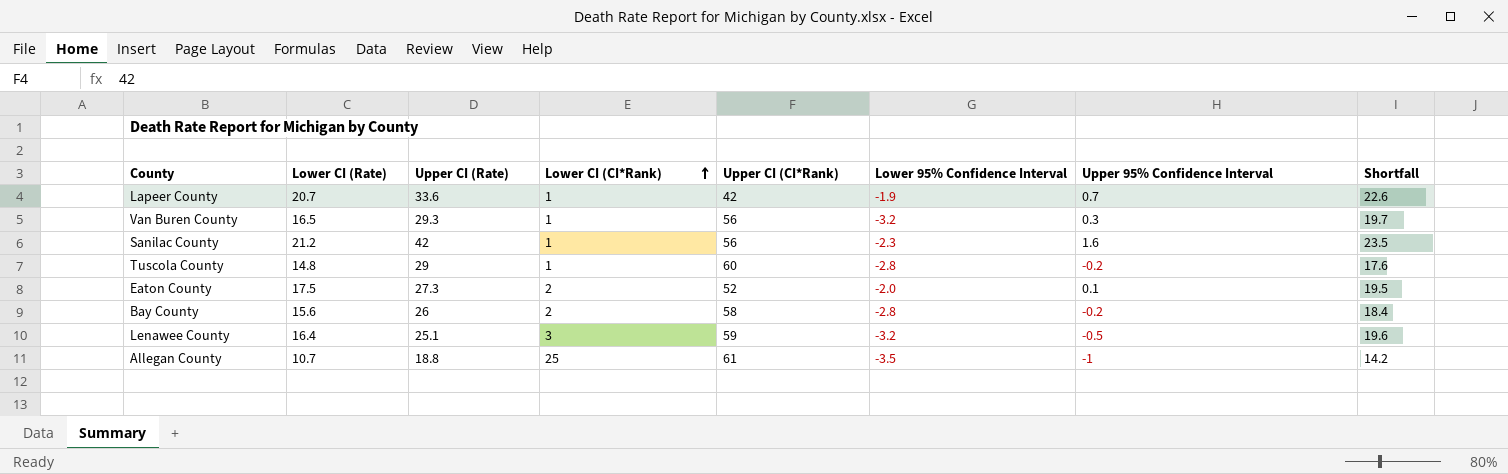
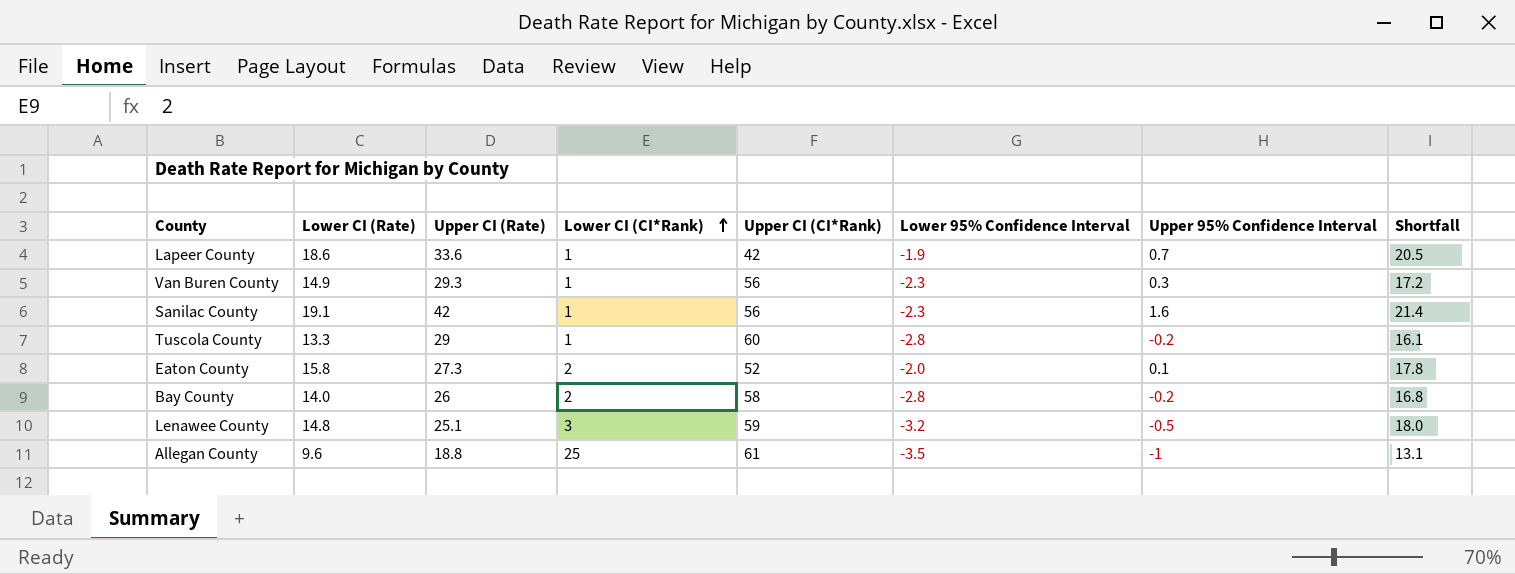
Lapeer County | Lower CI (Rate): 20.7 -> 18.6
Lapeer County | Shortfall: 22.6 -> 20.5
Van Buren County | Lower CI (Rate): 16.5 -> 14.9
Van Buren County | Lower 95% Confidence Interval: -3.2 -> -2.3
Van Buren County | Shortfall: 19.7 -> 17.2
Sanilac County | Lower CI (Rate): 21.2 -> 19.1
Sanilac County | Shortfall: 23.5 -> 21.4
Tuscola County | Lower CI (Rate): 14.8 -> 13.3
Tuscola County | Shortfall: 17.6 -> 16.1
Eaton County | Lower CI (Rate): 17.5 -> 15.8
Eaton County | Shortfall: 19.5 -> 17.8
Bay County | Lower CI (Rate): 15.6 -> 14.0
Bay County | Shortfall: 18.4 -> 16.8
Lenawee County | Lower CI (Rate): 16.4 -> 14.8
Lenawee County | Shortfall: 19.6 -> 18.0
Allegan County | Lower CI (Rate): 10.7 -> 9.6
Allegan County | Shortfall: 14.2 -> 13.1

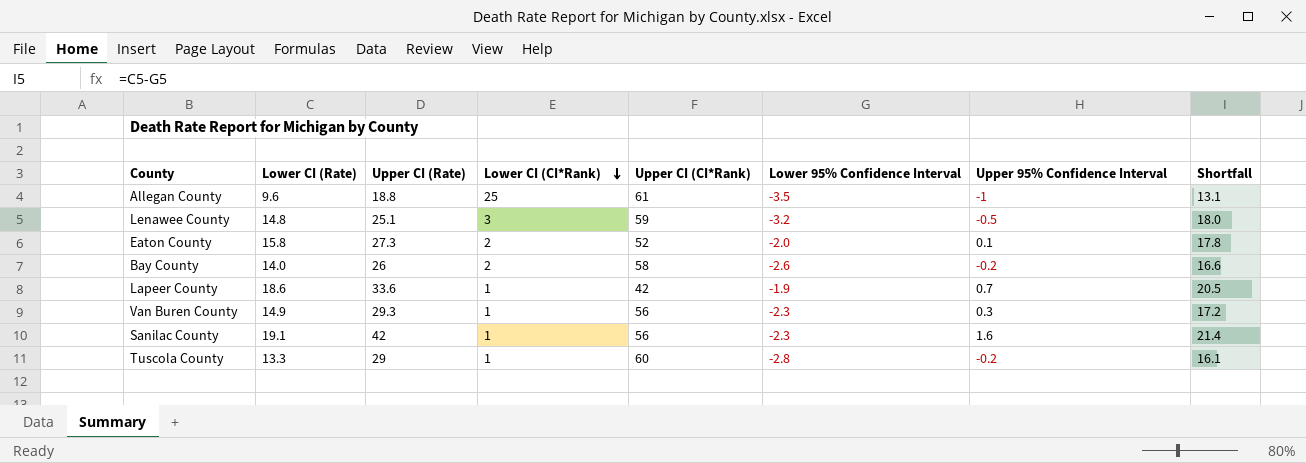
row order: Lower CI (CI*Rank) ascending -> Lower CI (CI*Rank) descending
Bay County | Lower 95% Confidence Interval: -2.8 -> -2.6
Bay County | Shortfall: 16.8 -> 16.6

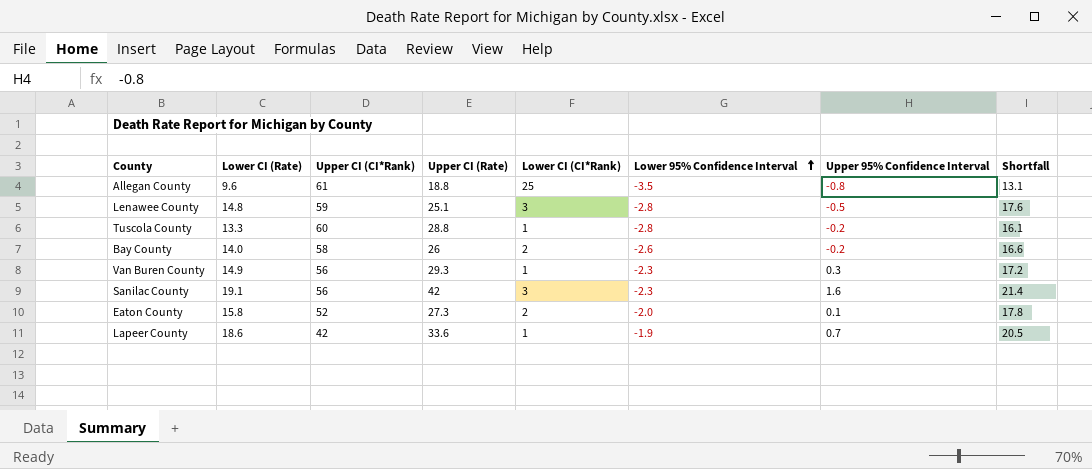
row order: Lower CI (CI*Rank) descending -> Lower 95% Confidence Interval ascending
column Upper CI (CI*Rank) | position: 5 -> 3
Allegan County | Upper 95% Confidence Interval: -1 -> -0.8
Lenawee County | Lower 95% Confidence Interval: -3.2 -> -2.8
Lenawee County | Shortfall: 18.0 -> 17.6
Tuscola County | Upper CI (Rate): 29 -> 28.8
Sanilac County | Lower CI (CI*Rank): 1 -> 3

